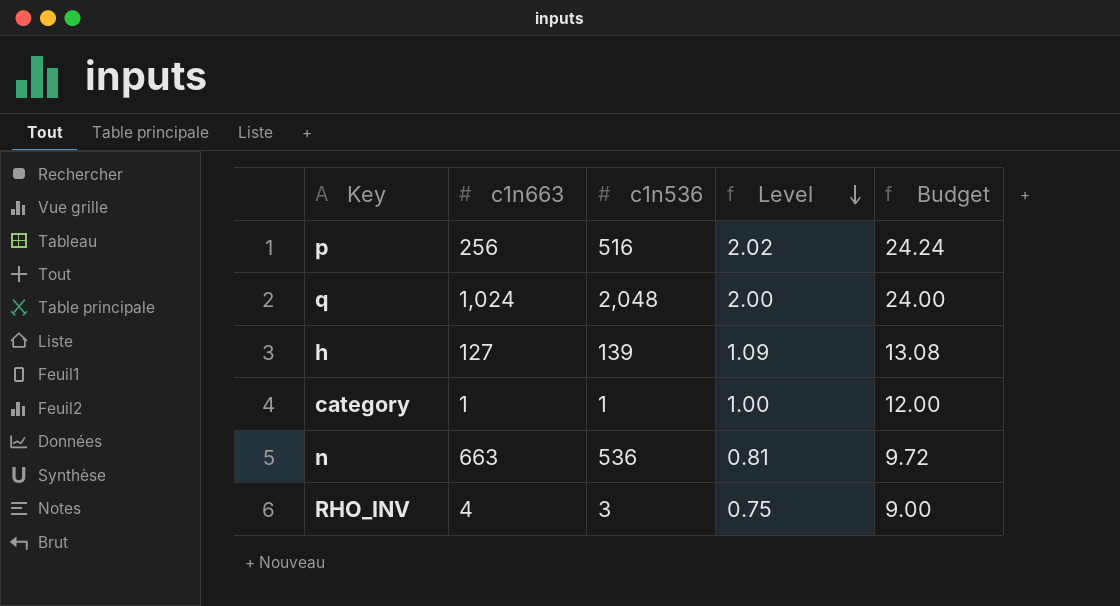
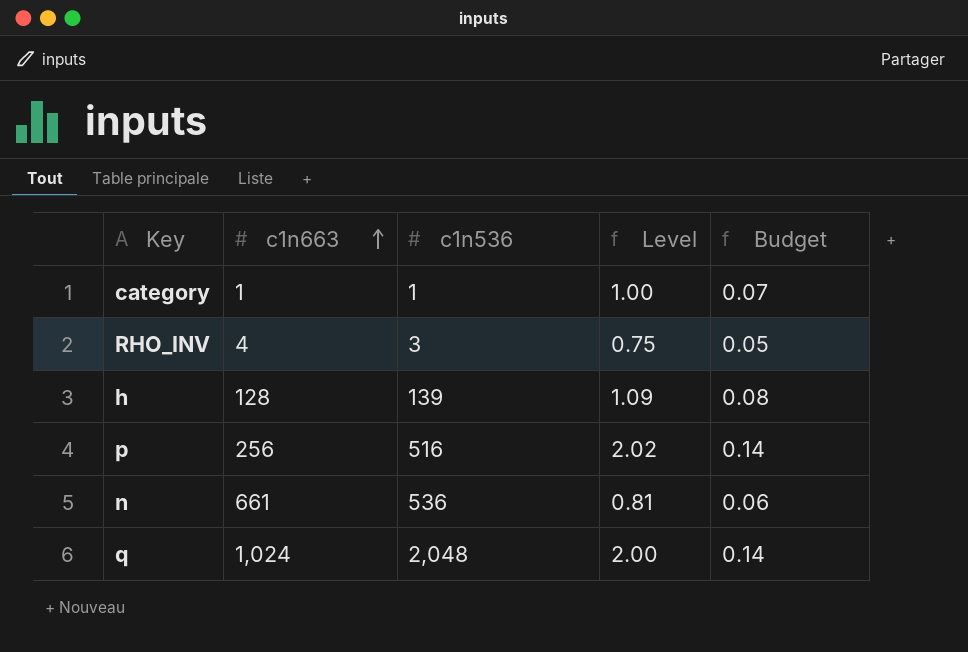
row order: Level descending -> c1n663 ascending
column Budget | formula: [Level] * 12 -> [Level] * 0.07
h | c1n663: 127 -> 128
n | c1n663: 663 -> 661

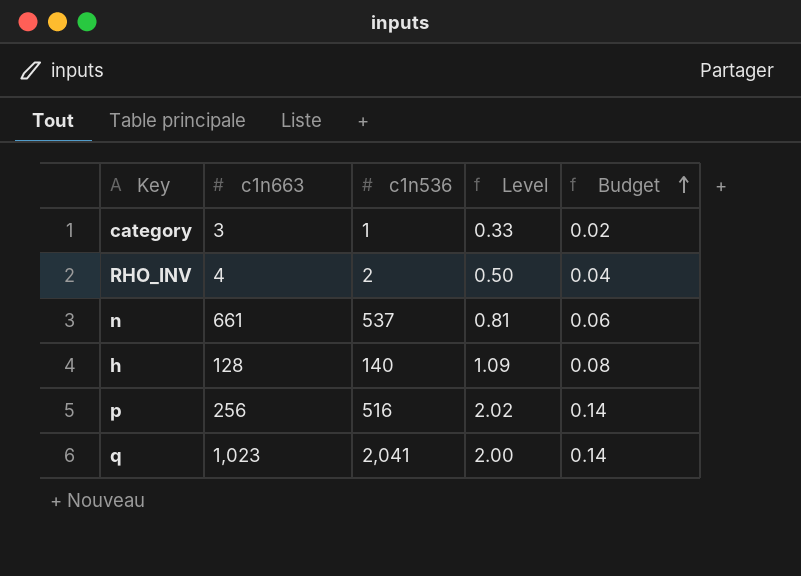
row order: c1n663 ascending -> Budget ascending
category | c1n663: 1 -> 3
category | Level: 1.00 -> 0.33
category | Budget: 0.07 -> 0.02
RHO_INV | c1n536: 3 -> 2
RHO_INV | Level: 0.75 -> 0.50
RHO_INV | Budget: 0.05 -> 0.04
n | c1n536: 536 -> 537
h | c1n536: 139 -> 140
q | c1n663: 1,024 -> 1,023
q | c1n536: 2,048 -> 2,041

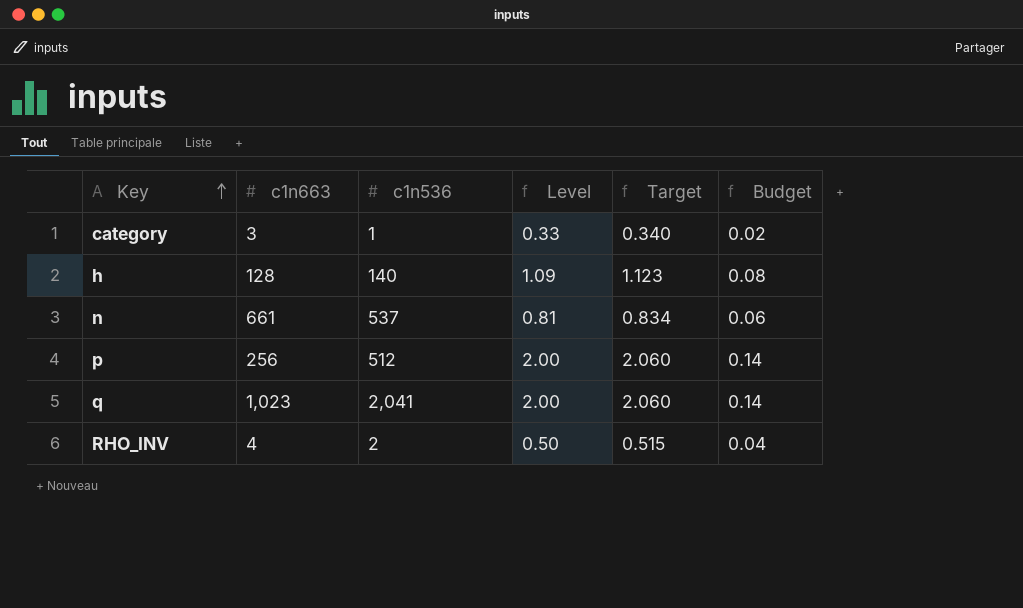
row order: Budget ascending -> Key ascending
column Target | formula: none -> [Level] * 1.03
p | c1n536: 516 -> 512
p | Level: 2.02 -> 2.00

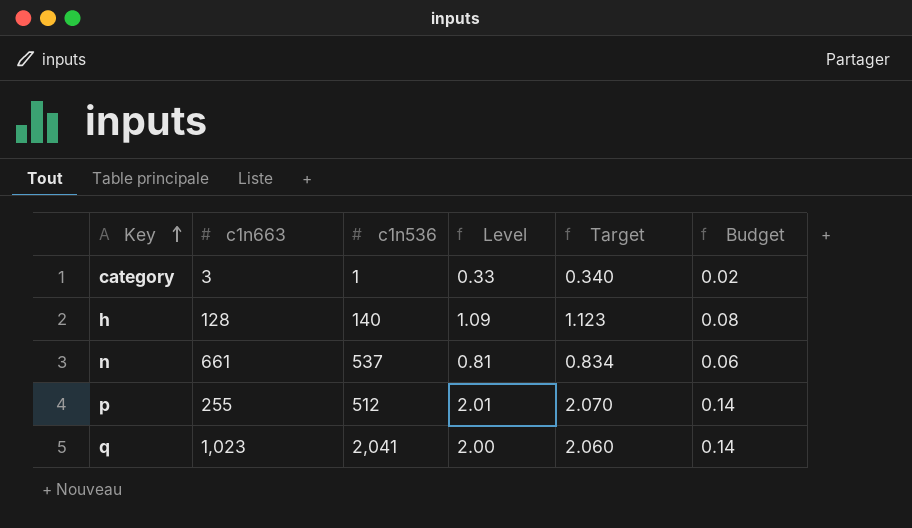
row RHO_INV: 4 | 2 | 0.50 | 0.515 | 0.04 -> none
p | c1n663: 256 -> 255
p | Level: 2.00 -> 2.01
p | Target: 2.060 -> 2.070

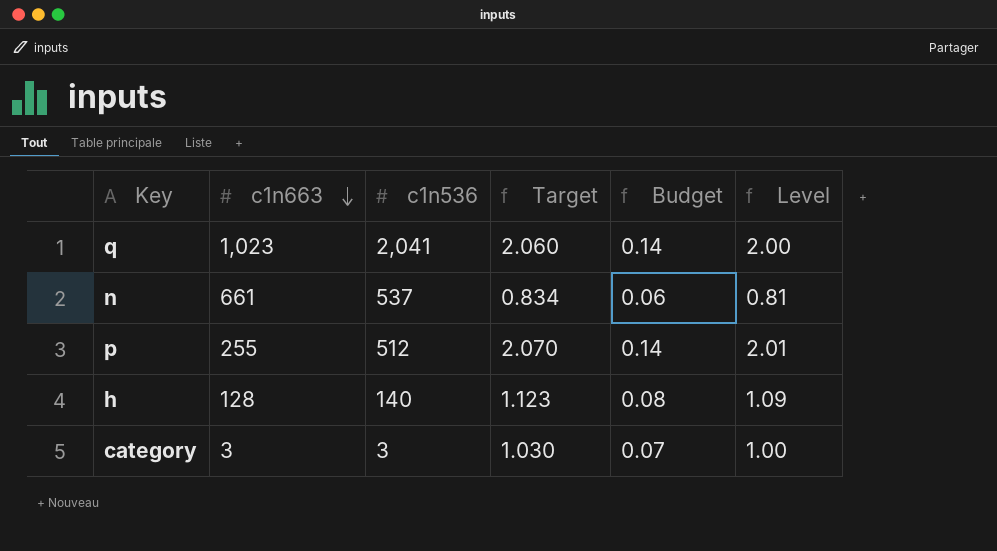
row order: Key ascending -> c1n663 descending
column Level | position: 4 -> 6
category | c1n536: 1 -> 3
category | Target: 0.340 -> 1.030
category | Budget: 0.02 -> 0.07
category | Level: 0.33 -> 1.00

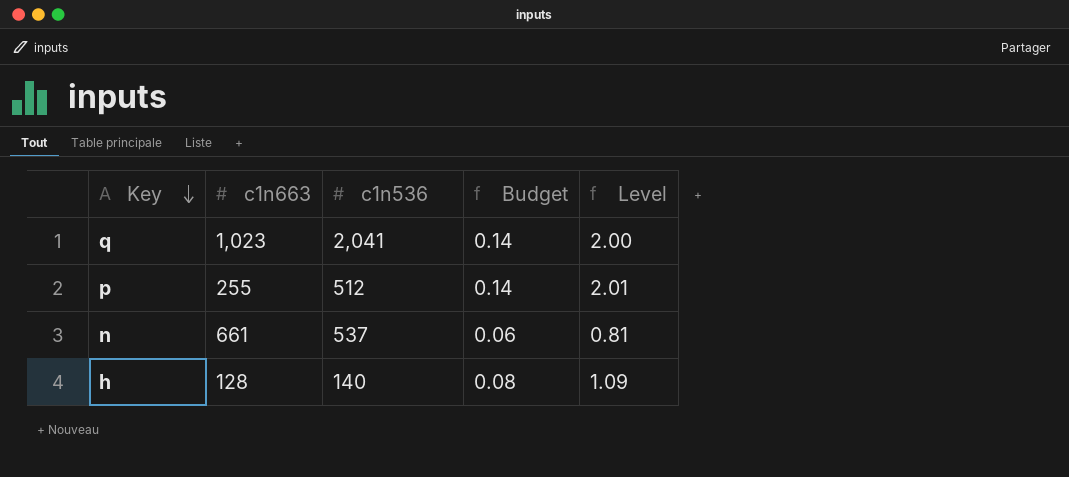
row order: c1n663 descending -> Key descending
column Target | formula: [Level] * 1.03 -> none
row category: 3 | 3 | 1.030 | 0.07 | 1.00 -> none

